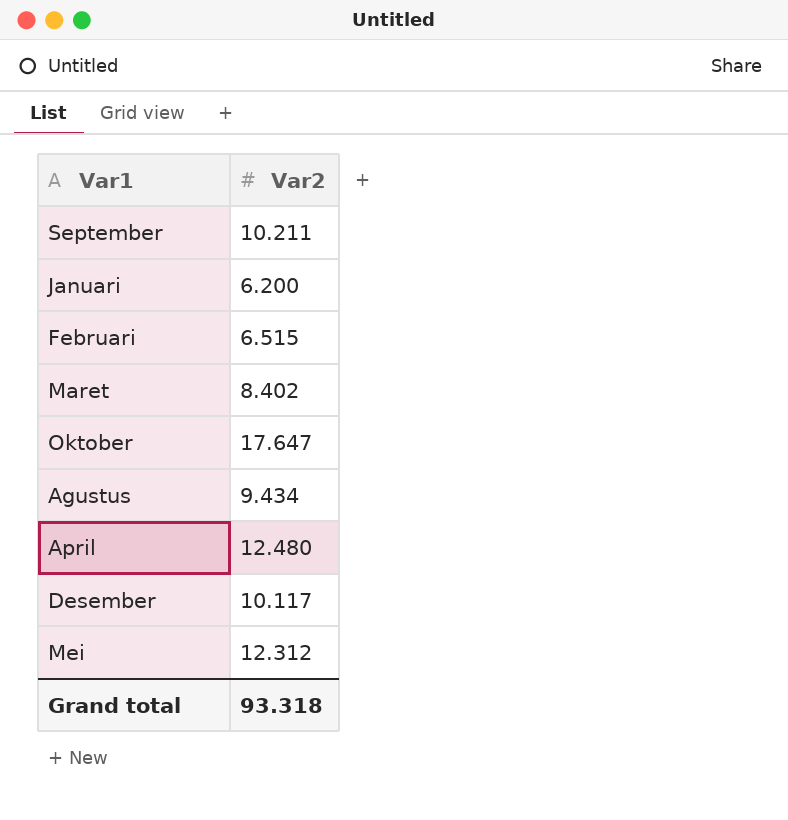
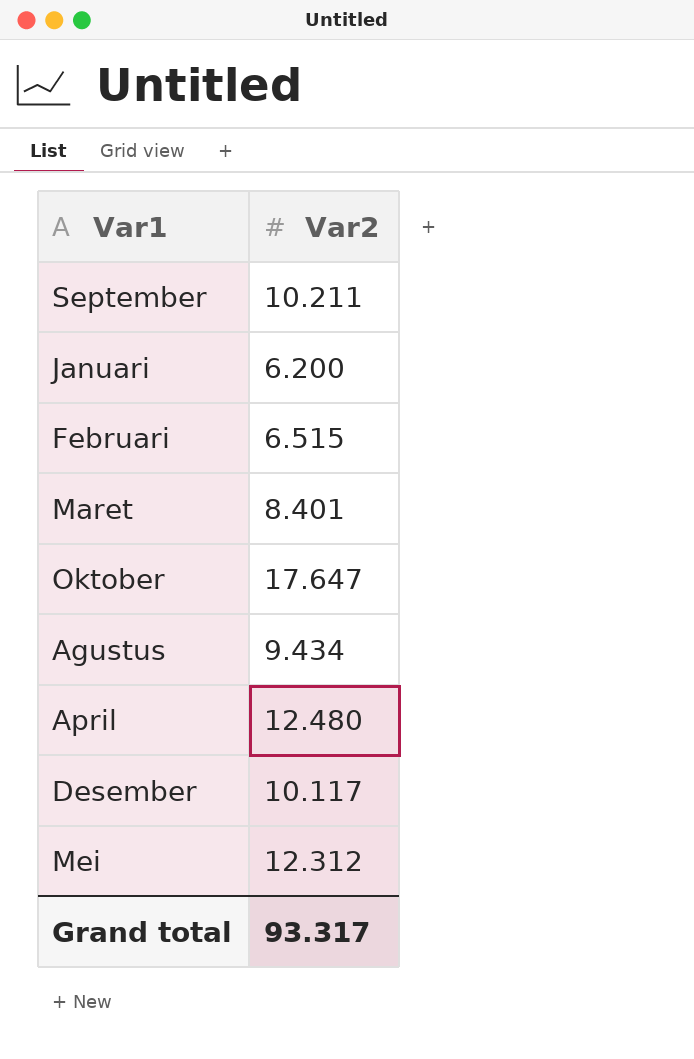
Maret | Var2: 8.402 -> 8.401
Grand total | Var2: 93.318 -> 93.317

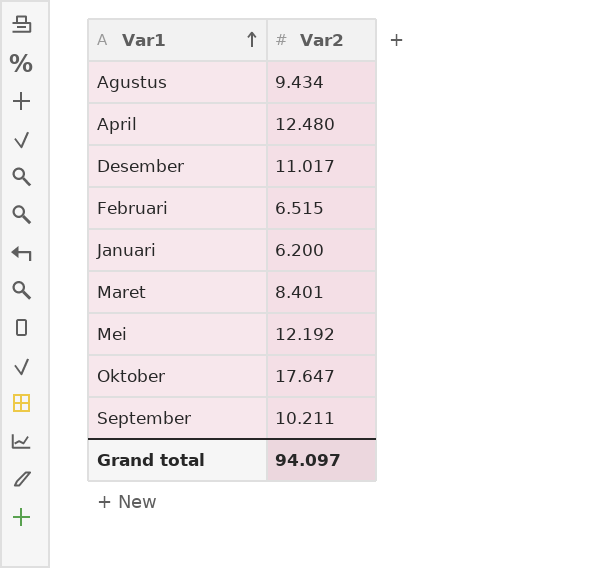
row order: none -> Var1 ascending
Desember | Var2: 10.117 -> 11.017
Mei | Var2: 12.312 -> 12.192
Grand total | Var2: 93.317 -> 94.097

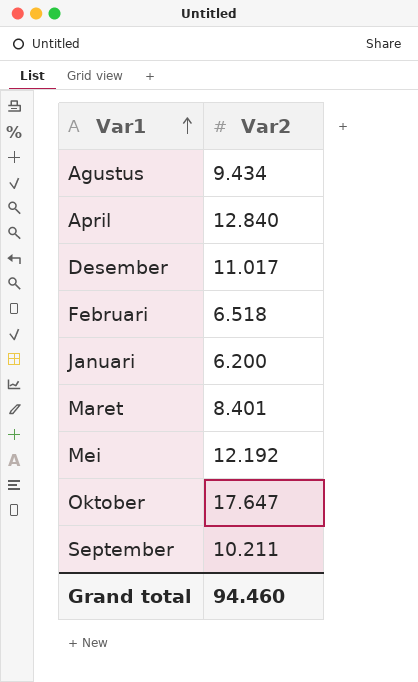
April | Var2: 12.480 -> 12.840
Februari | Var2: 6.515 -> 6.518
Grand total | Var2: 94.097 -> 94.460

